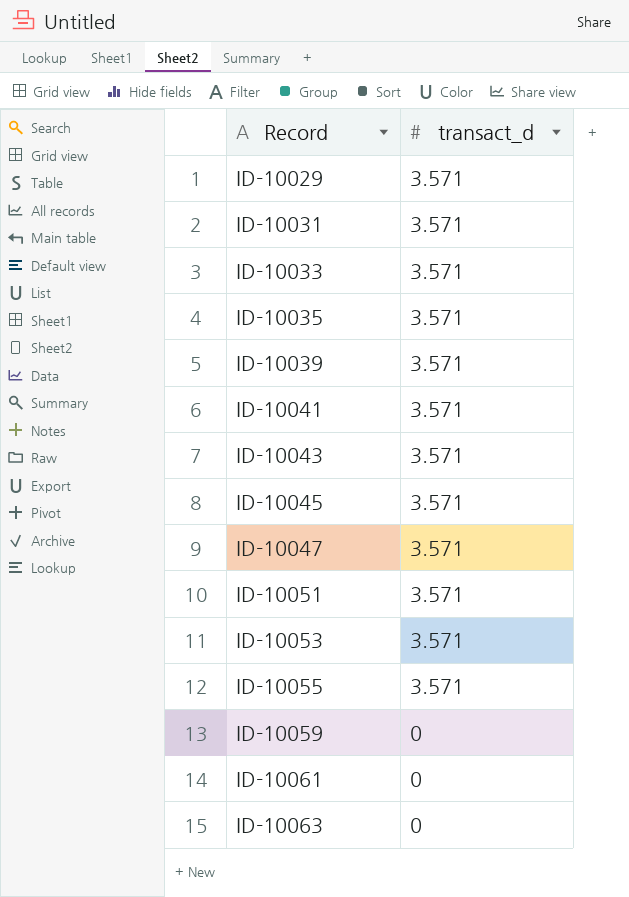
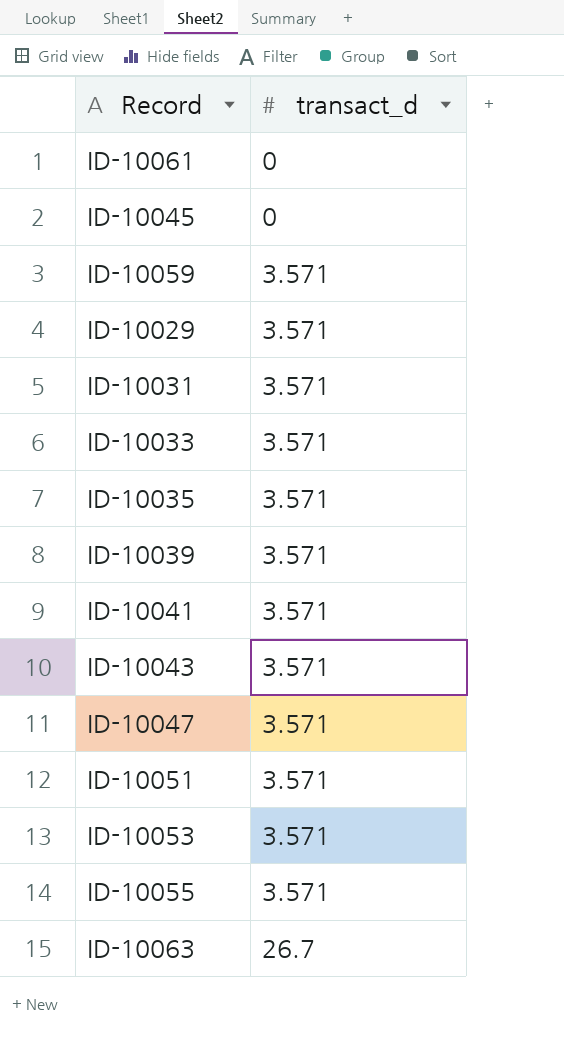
row order: Record ascending -> transact_d ascending
ID-10045 | transact_d: 3.571 -> 0
ID-10059 | transact_d: 0 -> 3.571
ID-10063 | transact_d: 0 -> 26.7

